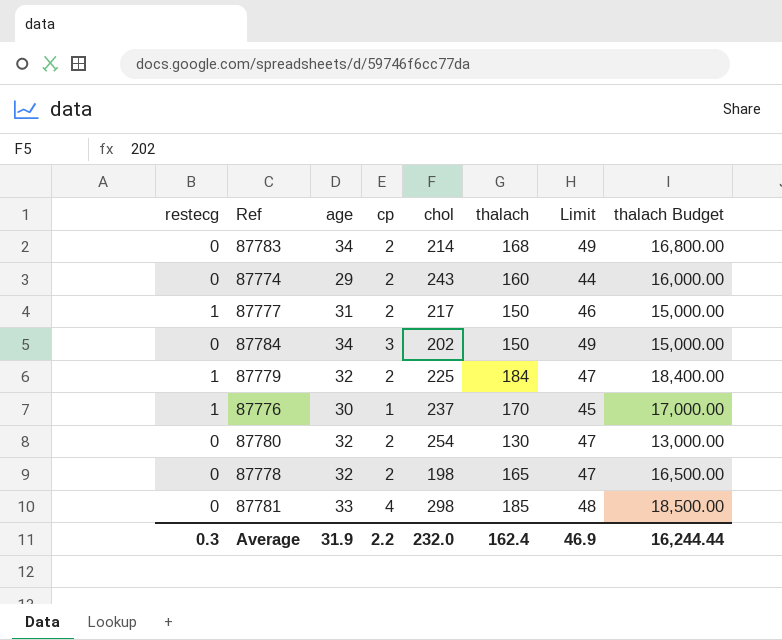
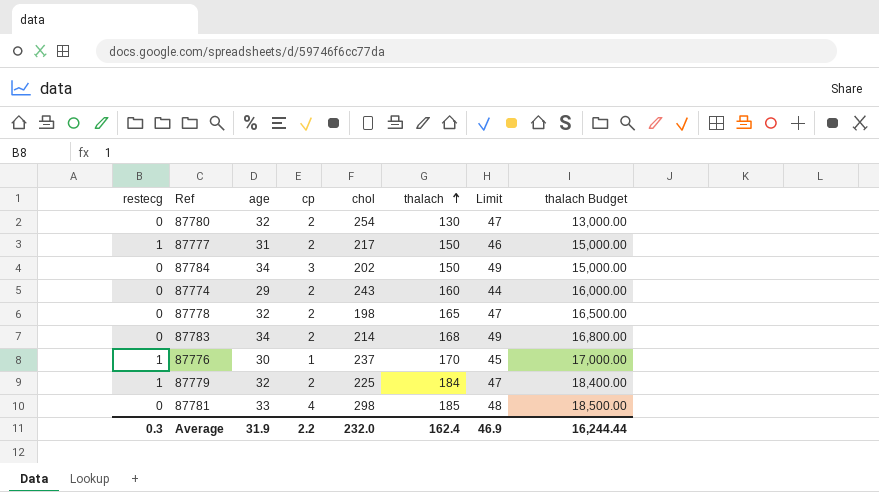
row order: none -> thalach ascending

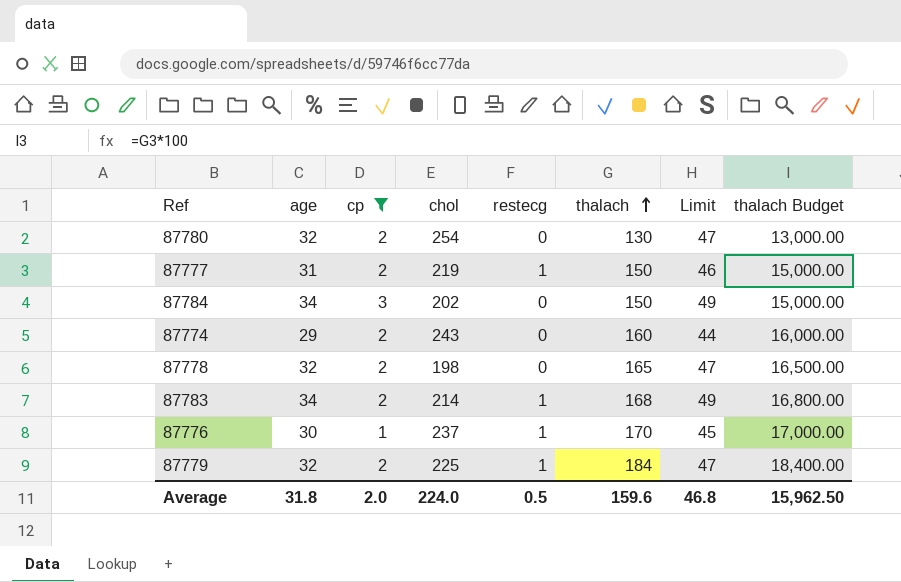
filter: none -> cp != 4
column restecg | position: 1 -> 5
87777 | chol: 217 -> 219
87783 | restecg: 0 -> 1
Average | age: 31.9 -> 31.8
Average | cp: 2.2 -> 2.0
Average | chol: 232.0 -> 224.0
Average | restecg: 0.3 -> 0.5
Average | thalach: 162.4 -> 159.6
Average | Limit: 46.9 -> 46.8
Average | thalach Budget: 16,244.44 -> 15,962.50

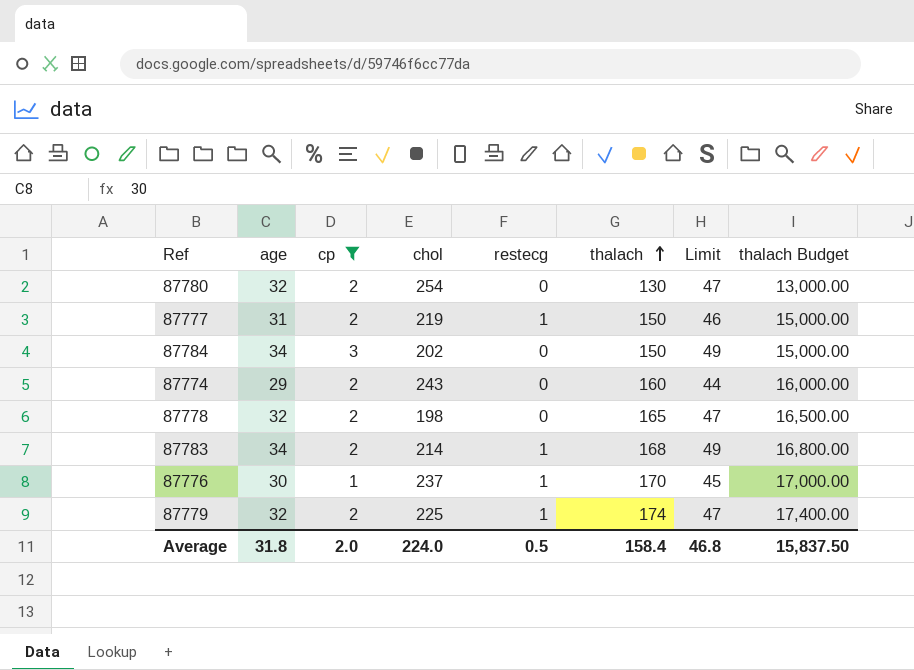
87779 | thalach: 184 -> 174
87779 | thalach Budget: 18,400.00 -> 17,400.00
Average | thalach: 159.6 -> 158.4
Average | thalach Budget: 15,962.50 -> 15,837.50

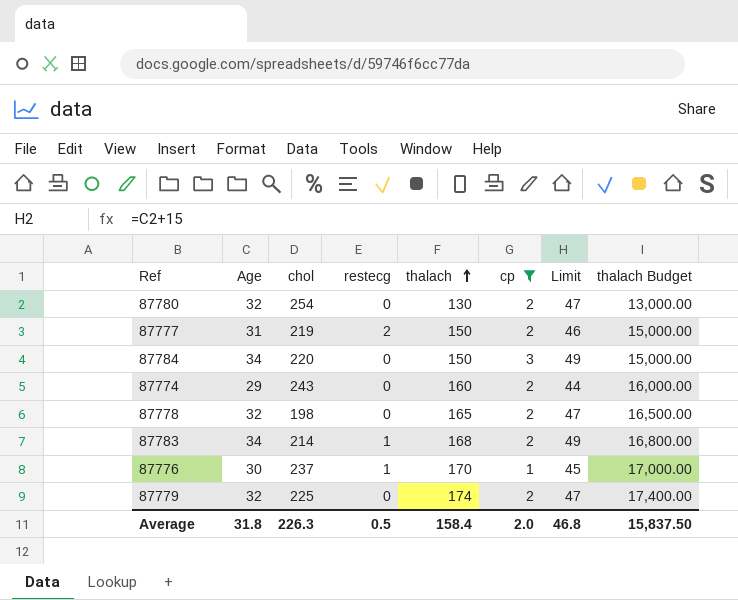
column name: age -> Age
column cp | position: 3 -> 6
87777 | restecg: 1 -> 2
87784 | chol: 202 -> 220
87779 | restecg: 1 -> 0
Average | chol: 224.0 -> 226.3

